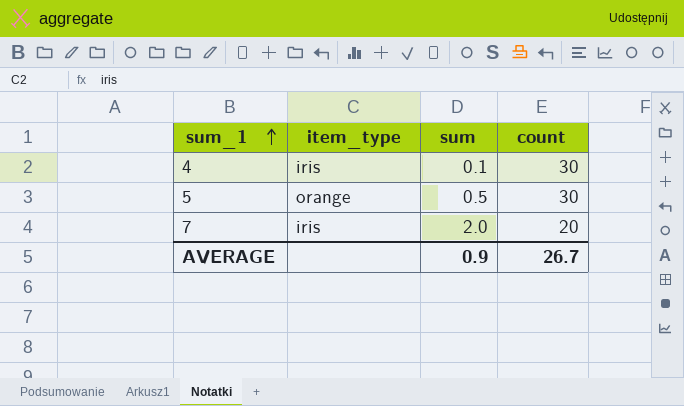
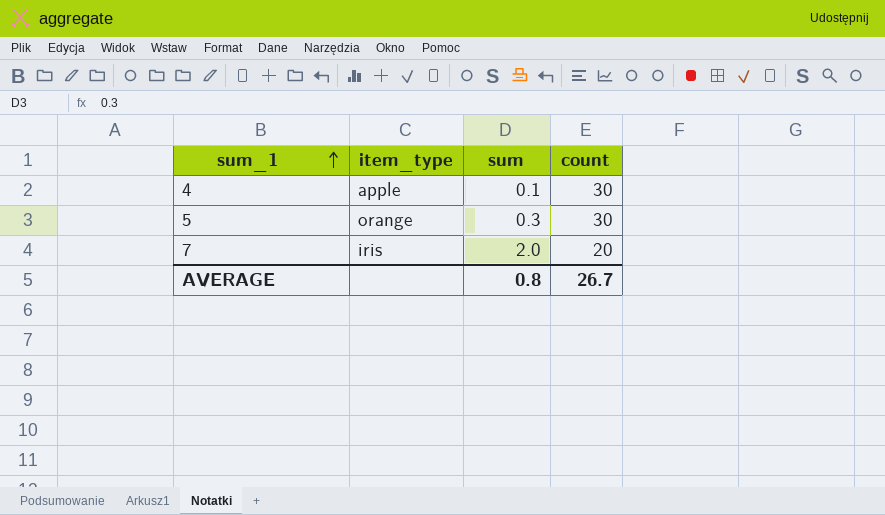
4 | item_type: iris -> apple
5 | sum: 0.5 -> 0.3
AVERAGE | sum: 0.9 -> 0.8

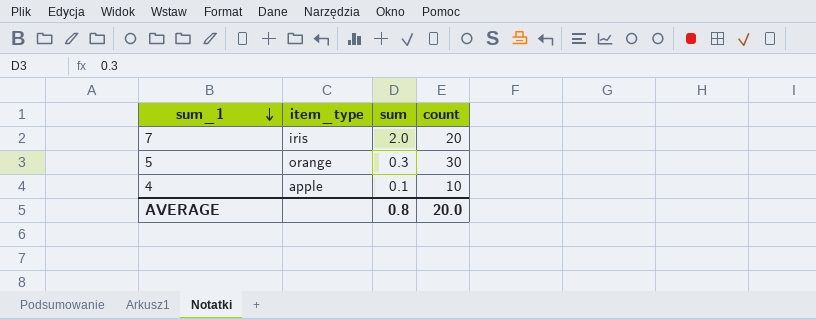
row order: sum_1 ascending -> sum_1 descending
4 | count: 30 -> 10
AVERAGE | count: 26.7 -> 20.0

